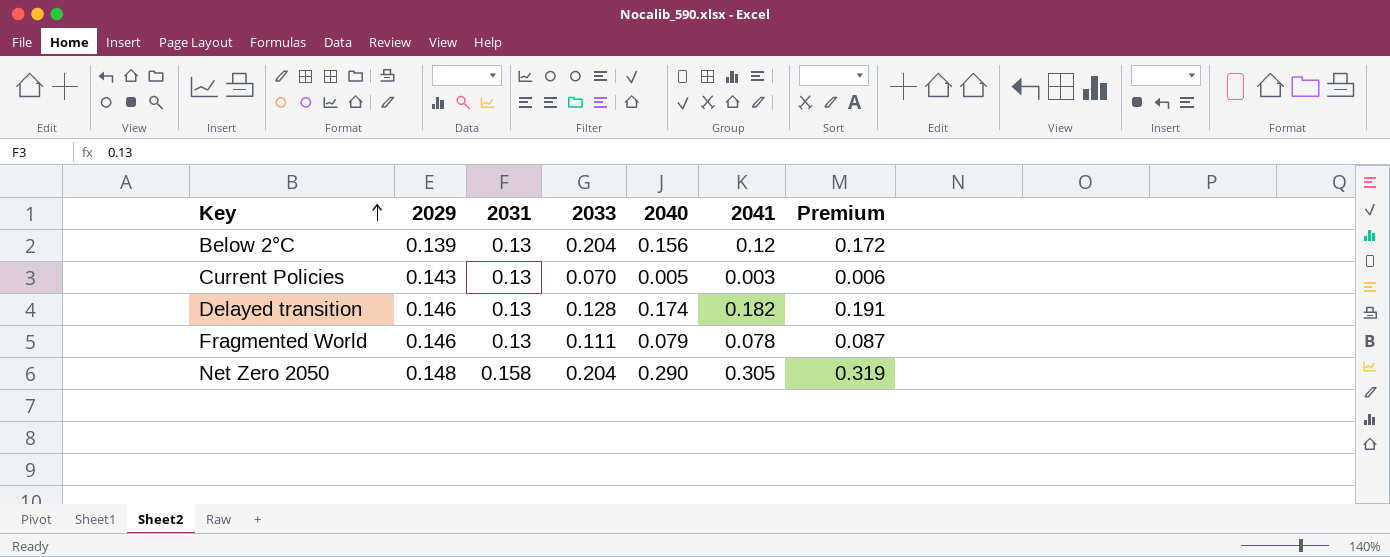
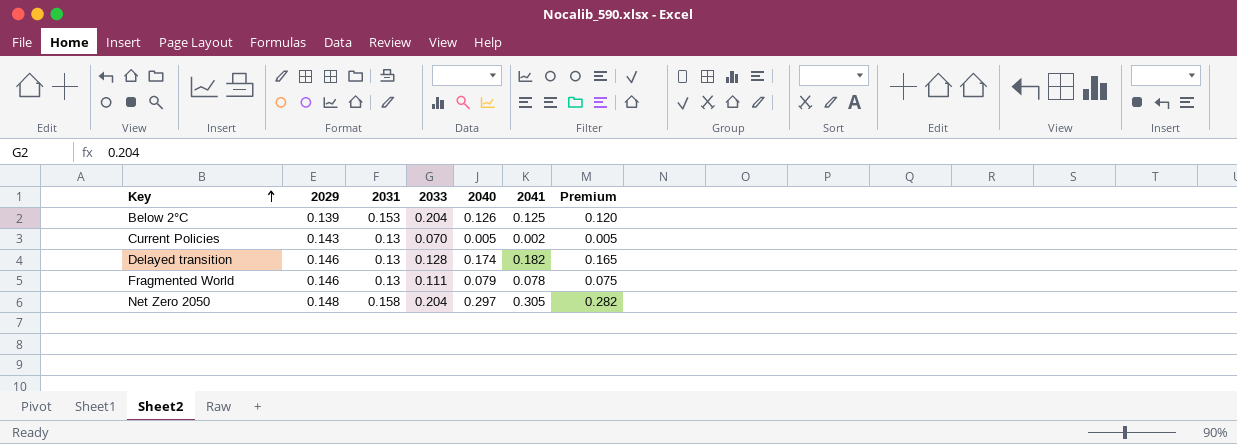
column Premium | formula: [2040] * 1.1 -> [2040] * 0.95
Below 2°C | 2031: 0.13 -> 0.153
Below 2°C | 2040: 0.156 -> 0.126
Below 2°C | 2041: 0.12 -> 0.125
Current Policies | 2041: 0.003 -> 0.002
Net Zero 2050 | 2040: 0.290 -> 0.297

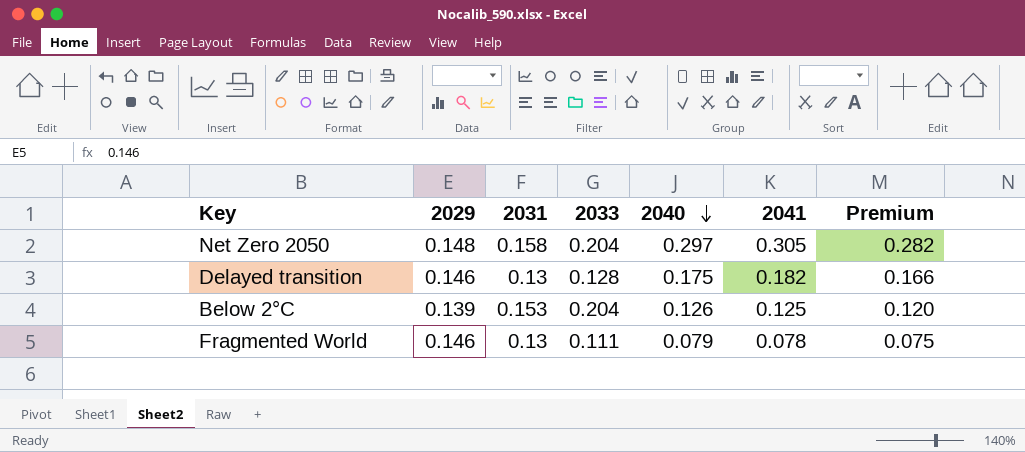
row order: Key ascending -> 2040 descending
row Current Policies: 0.143 | 0.13 | 0.070 | 0.005 | 0.002 | 0.005 -> none
Delayed transition | 2040: 0.174 -> 0.175
Delayed transition | Premium: 0.165 -> 0.166

